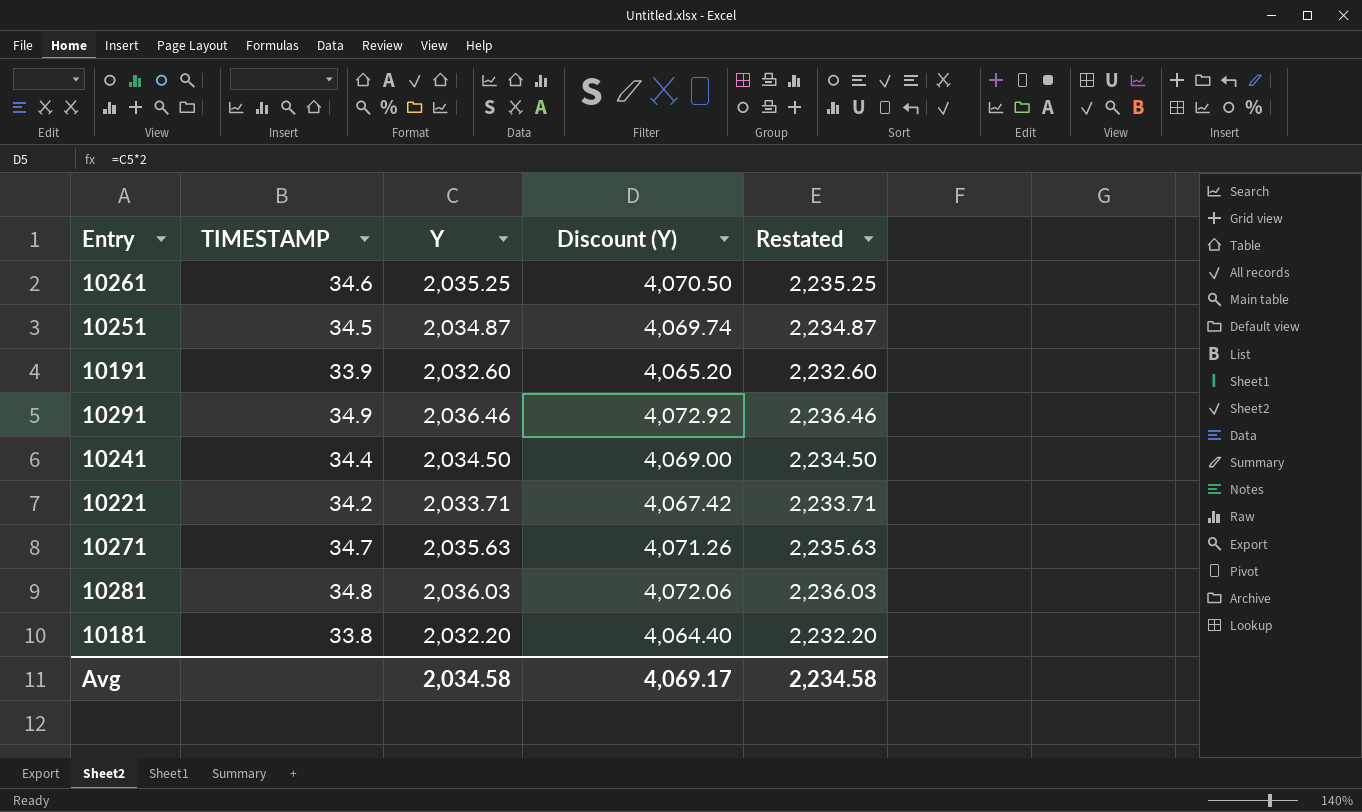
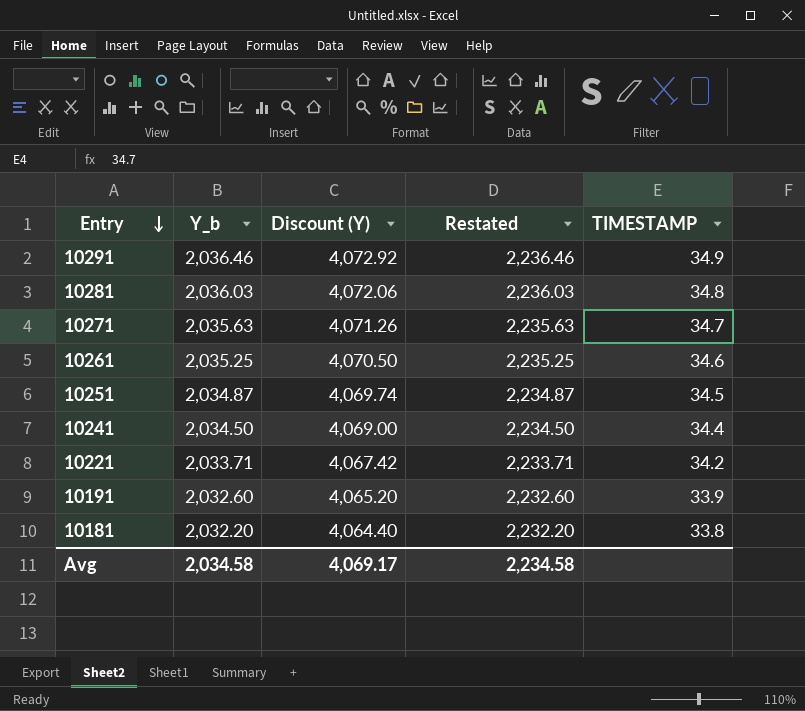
row order: none -> Entry descending
column name: Y -> Y_b
column TIMESTAMP | position: 2 -> 5

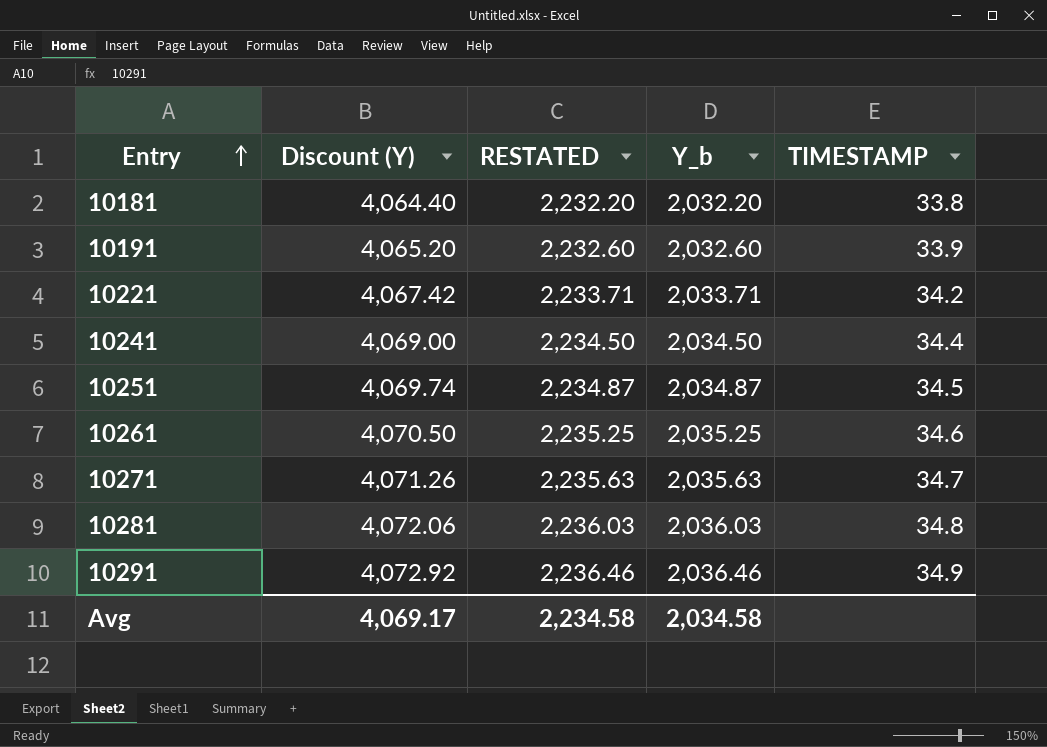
row order: Entry descending -> Entry ascending
column name: Restated -> RESTATED
column Y_b | position: 2 -> 4

